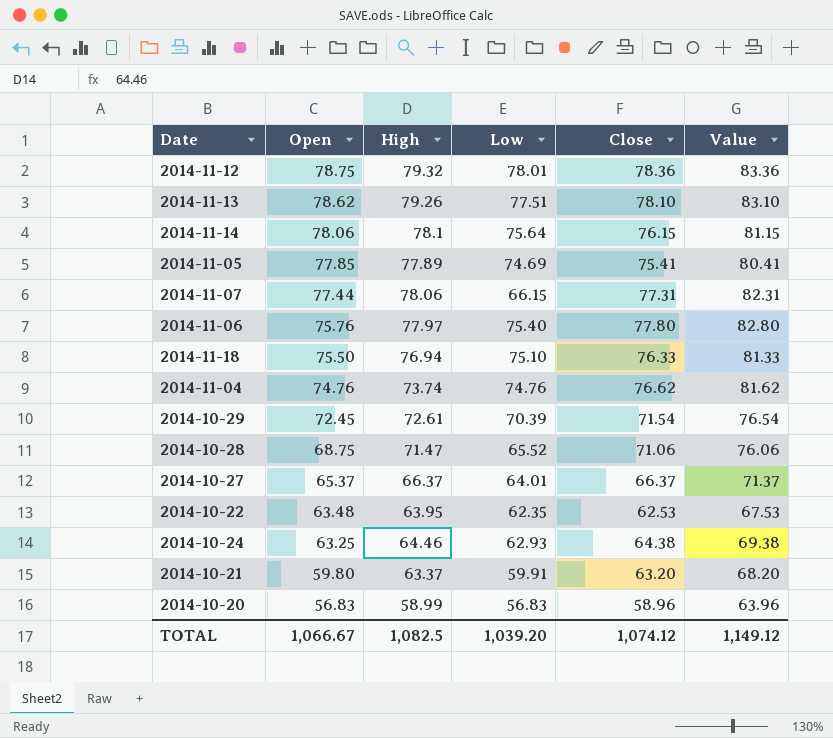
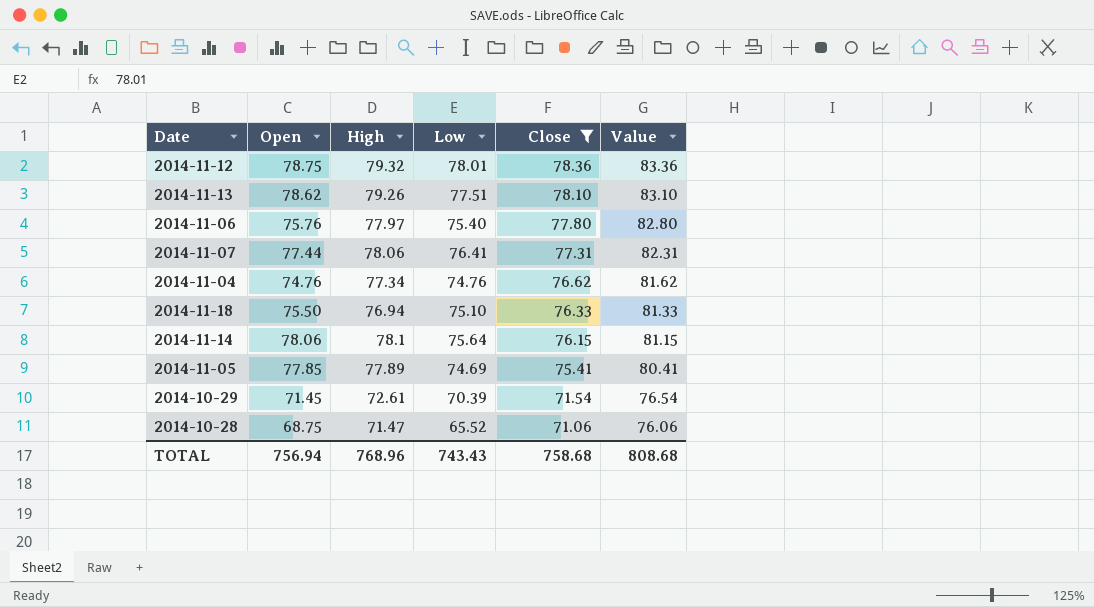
filter: none -> Close >= 71.06
row order: Open descending -> Close descending
2014-11-07 | Low: 66.15 -> 76.41
2014-11-04 | High: 73.74 -> 77.34
2014-10-29 | Open: 72.45 -> 71.45
TOTAL | Open: 1,066.67 -> 756.94
TOTAL | High: 1,082.5 -> 768.96
TOTAL | Low: 1,039.20 -> 743.43
TOTAL | Close: 1,074.12 -> 758.68
TOTAL | Value: 1,149.12 -> 808.68

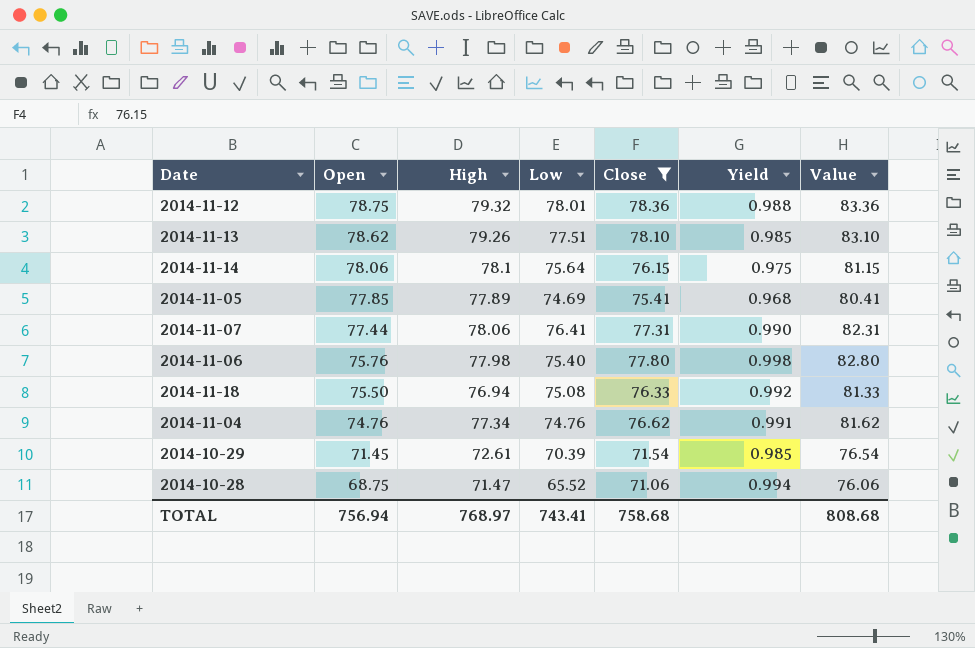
row order: Close descending -> Open descending
column Yield | formula: none -> [Close] / [High]
2014-11-06 | High: 77.97 -> 77.98
2014-11-18 | Low: 75.10 -> 75.08
TOTAL | High: 768.96 -> 768.97
TOTAL | Low: 743.43 -> 743.41

